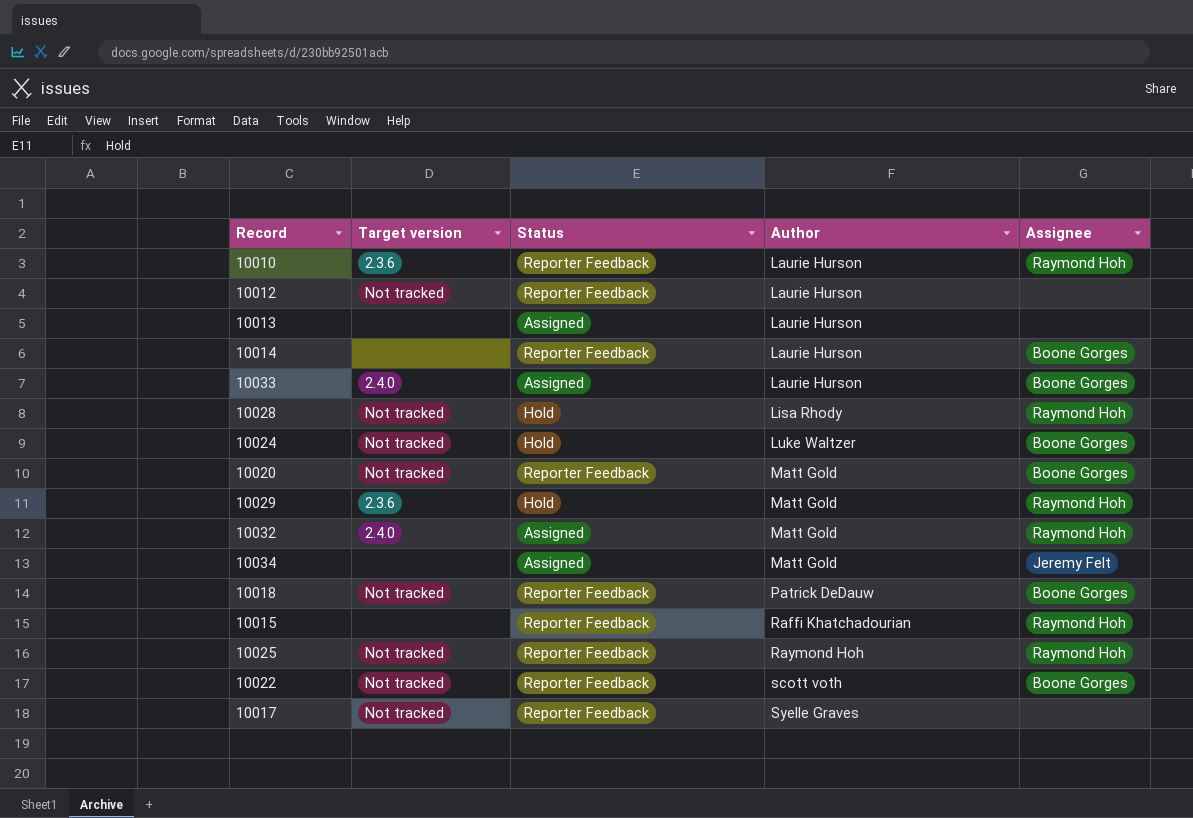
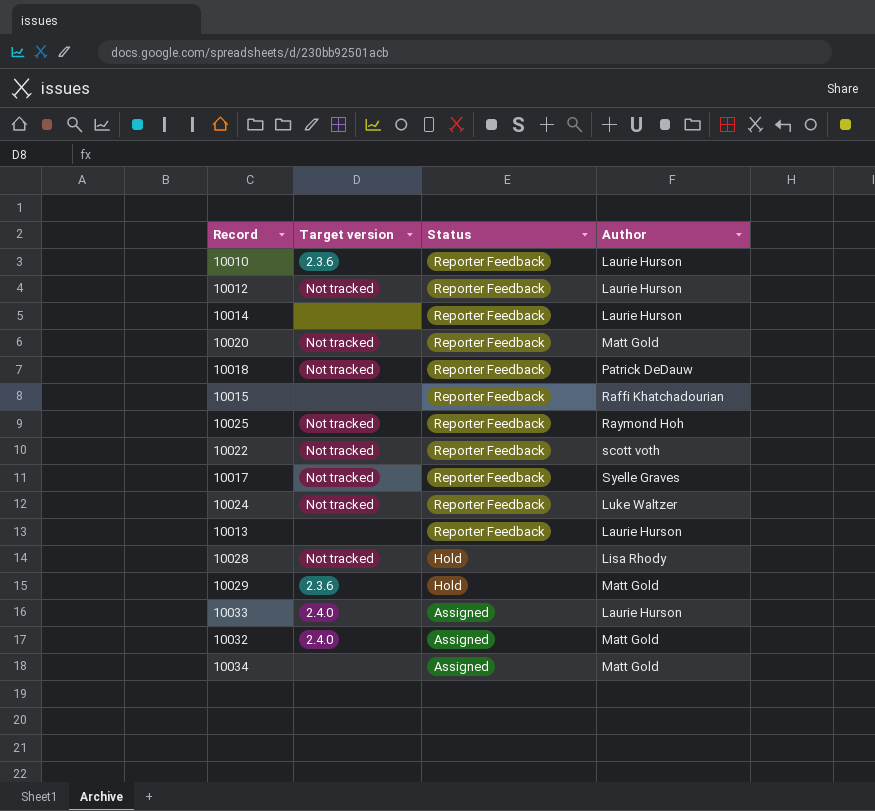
row order: Author ascending -> Status descending
column Assignee | position: 5 -> none
10024 | Status: Hold -> Reporter Feedback
10013 | Status: Assigned -> Reporter Feedback

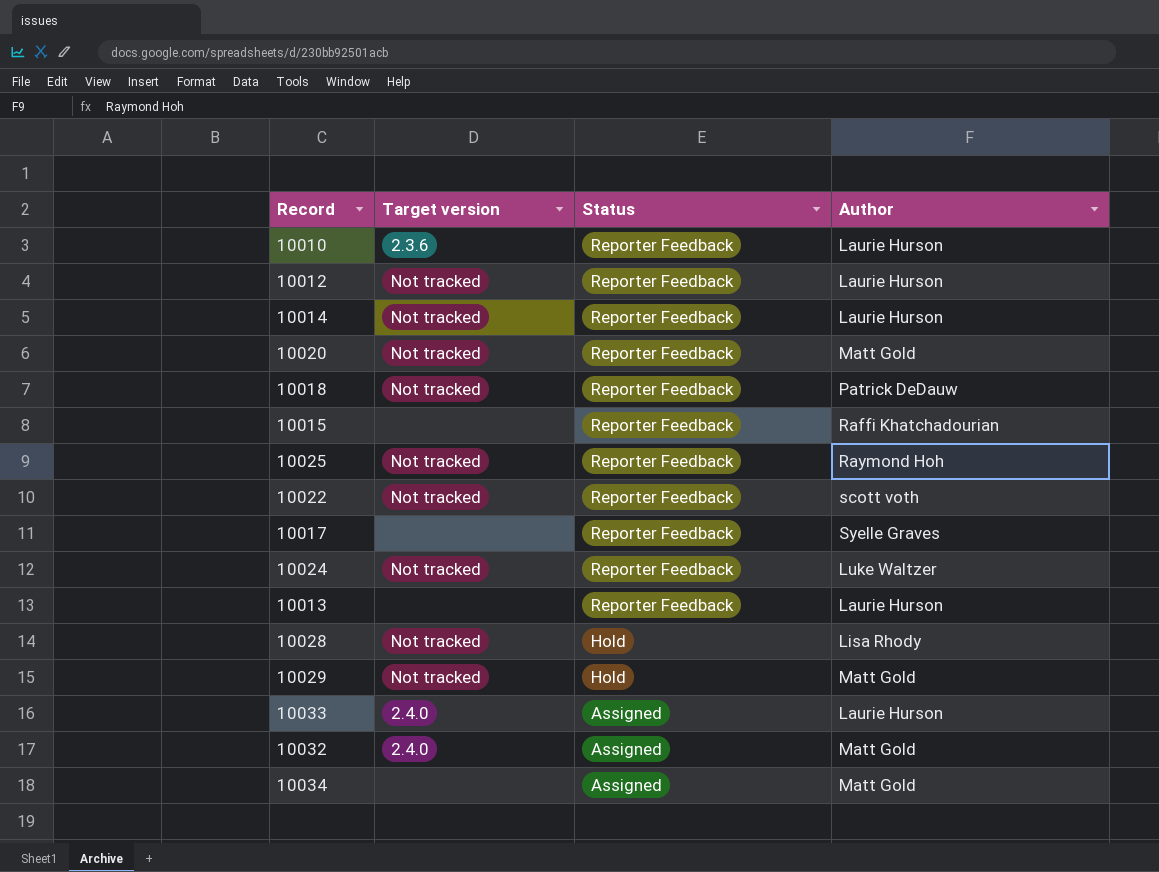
10014 | Target version: none -> Not tracked
10017 | Target version: Not tracked -> none
10029 | Target version: 2.3.6 -> Not tracked

